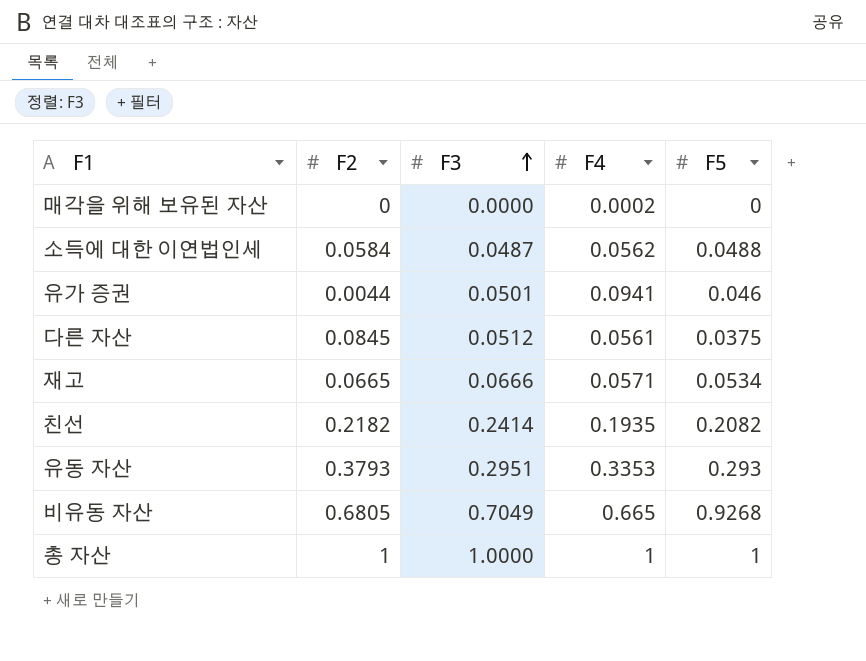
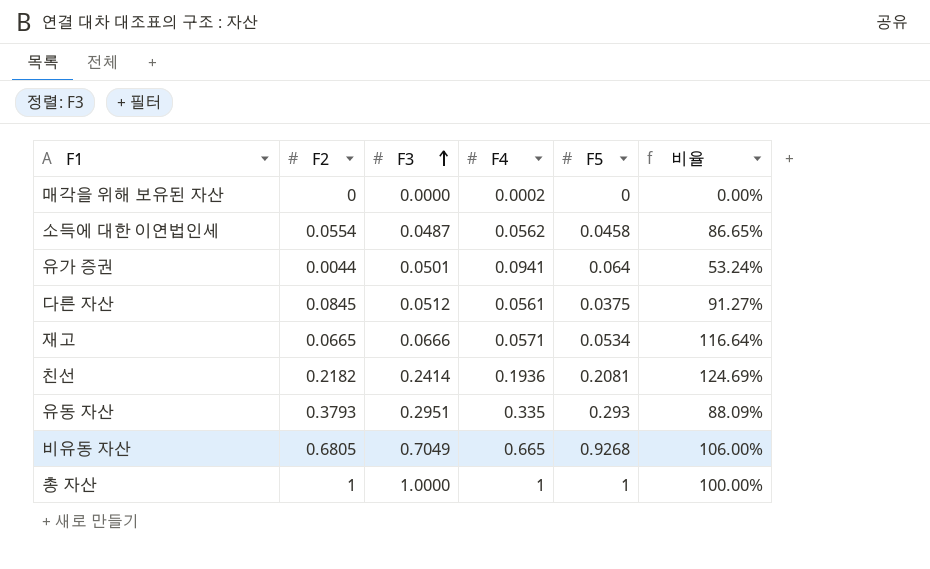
column 비율 | formula: none -> [F3] / [F4]
소득에 대한 이연법인세 | F2: 0.0584 -> 0.0554
소득에 대한 이연법인세 | F5: 0.0488 -> 0.0458
유가 증권 | F5: 0.046 -> 0.064
친선 | F4: 0.1935 -> 0.1936
친선 | F5: 0.2082 -> 0.2081
유동 자산 | F4: 0.3353 -> 0.335

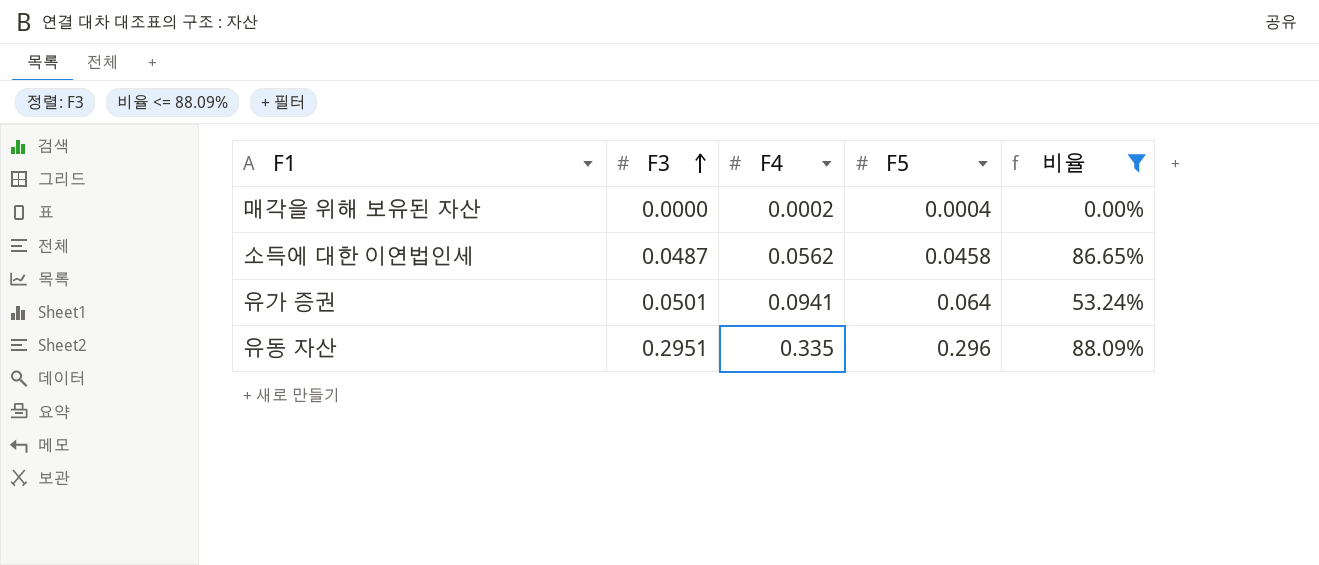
filter: none -> 비율 <= 88.09%
column F2 | position: 2 -> none
매각을 위해 보유된 자산 | F5: 0 -> 0.0004
유동 자산 | F5: 0.293 -> 0.296

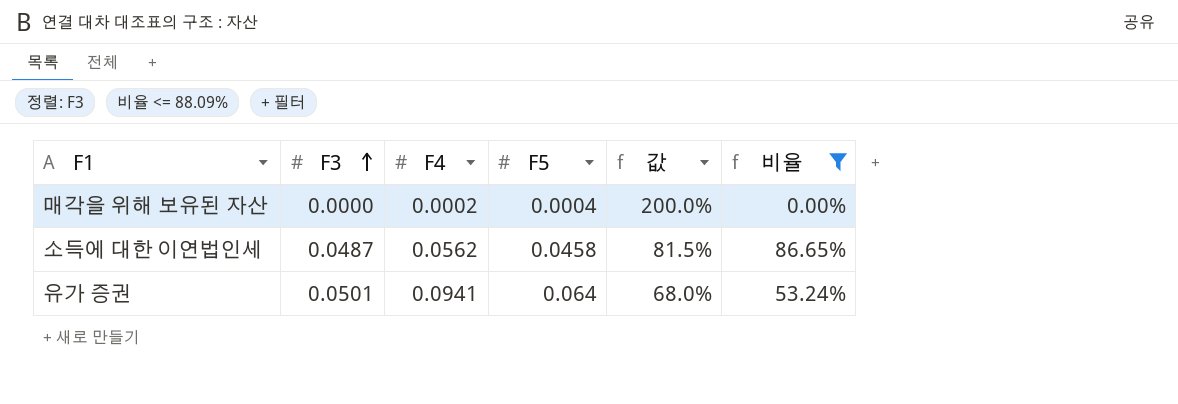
column 값 | formula: none -> [F5] / [F4]
row 유동 자산: 0.2951 | 0.335 | 0.296 | 88.09% -> none

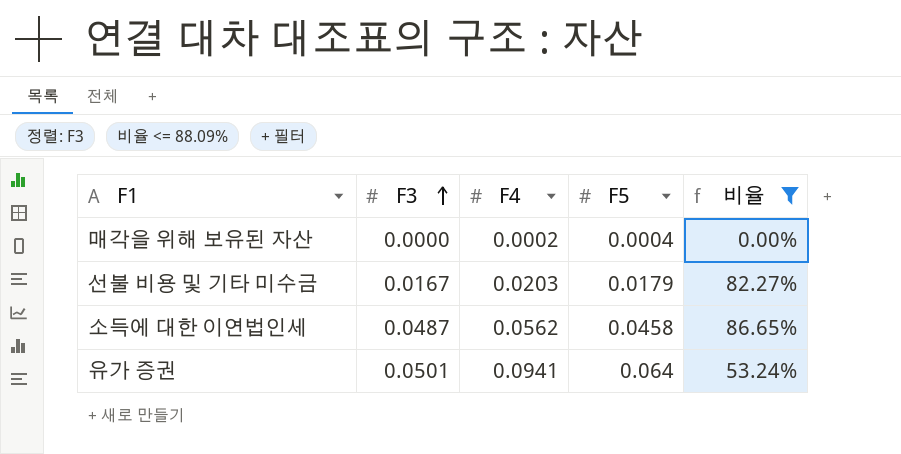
column 값 | formula: [F5] / [F4] -> none
row 선불 비용 및 기타 미수금: none -> 0.0167 | 0.0203 | 0.0179 | 82.27%

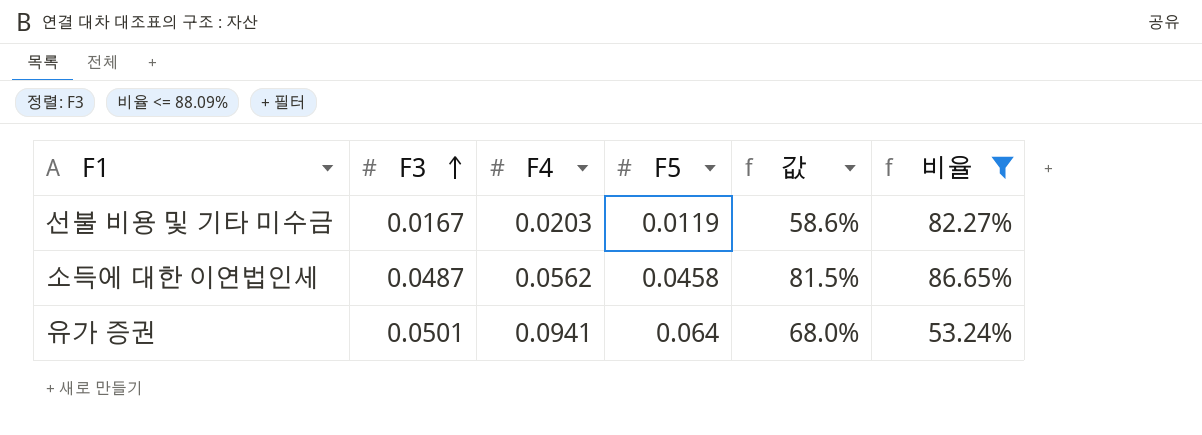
column 값 | formula: none -> [F5] / [F4]
row 매각을 위해 보유된 자산: 0.0000 | 0.0002 | 0.0004 | 0.00% -> none
선불 비용 및 기타 미수금 | F5: 0.0179 -> 0.0119

